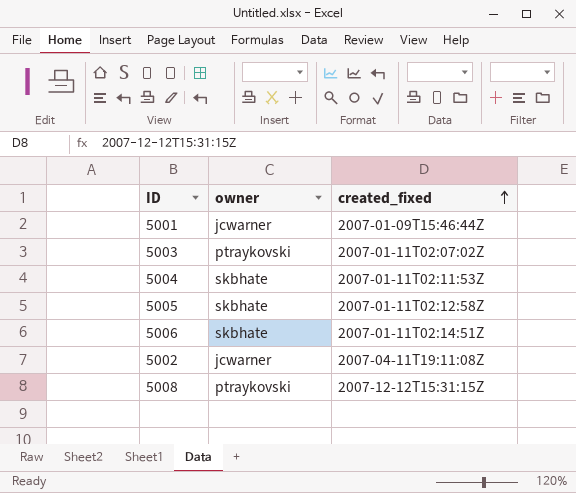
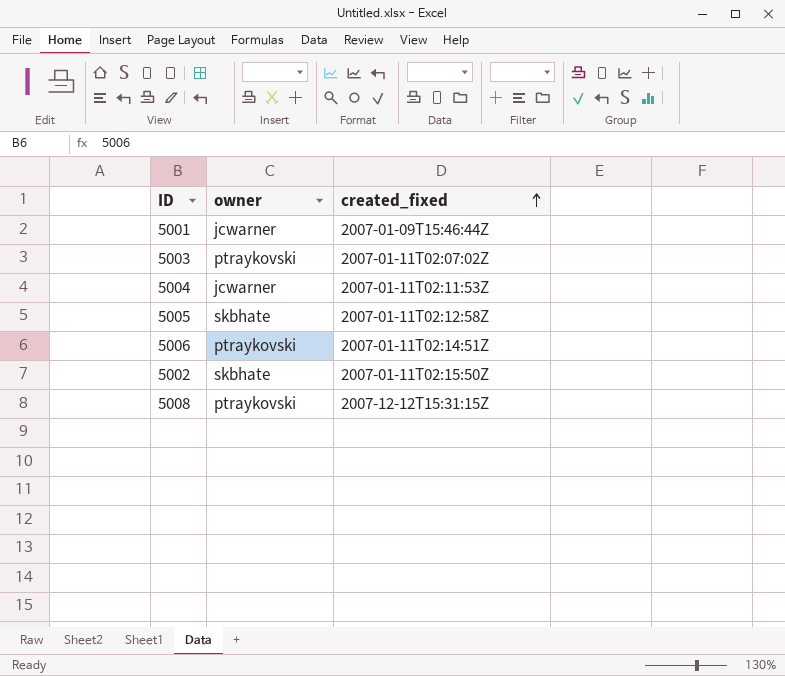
5004 | owner: skbhate -> jcwarner
5006 | owner: skbhate -> ptraykovski
5002 | owner: jcwarner -> skbhate
5002 | created_fixed: 2007-04-11T19:11:08Z -> 2007-01-11T02:15:50Z

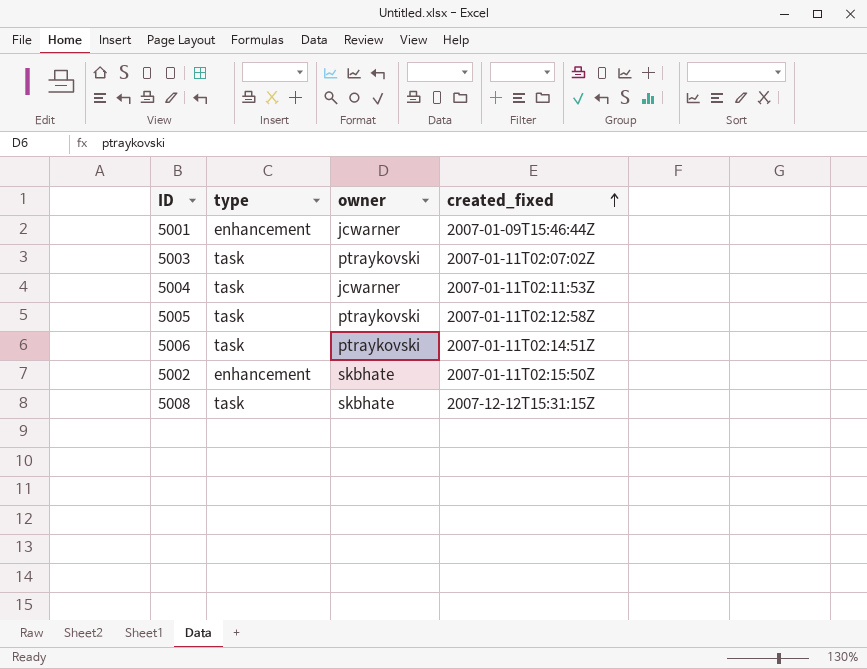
column type | position: none -> 2
5005 | owner: skbhate -> ptraykovski
5008 | owner: ptraykovski -> skbhate

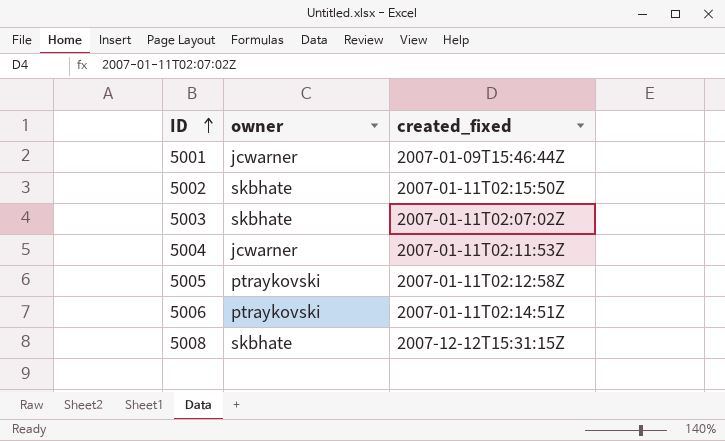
row order: created_fixed ascending -> ID ascending
column type | position: 2 -> none
5003 | owner: ptraykovski -> skbhate

